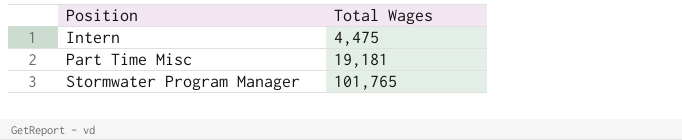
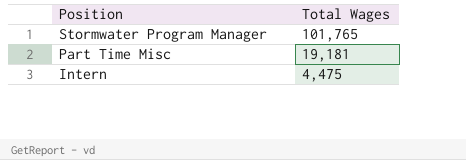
row order: Position ascending -> Position descending

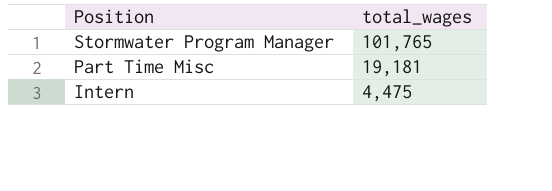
column name: Total Wages -> total_wages

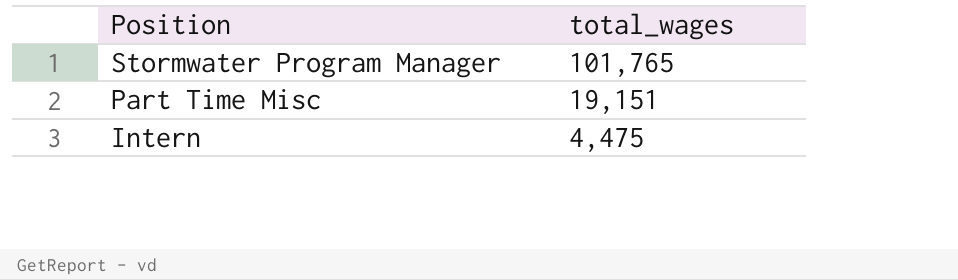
Part Time Misc | total_wages: 19,181 -> 19,151

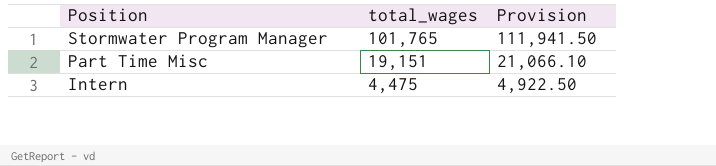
column Provision | formula: none -> [total_wages] * 1.1

